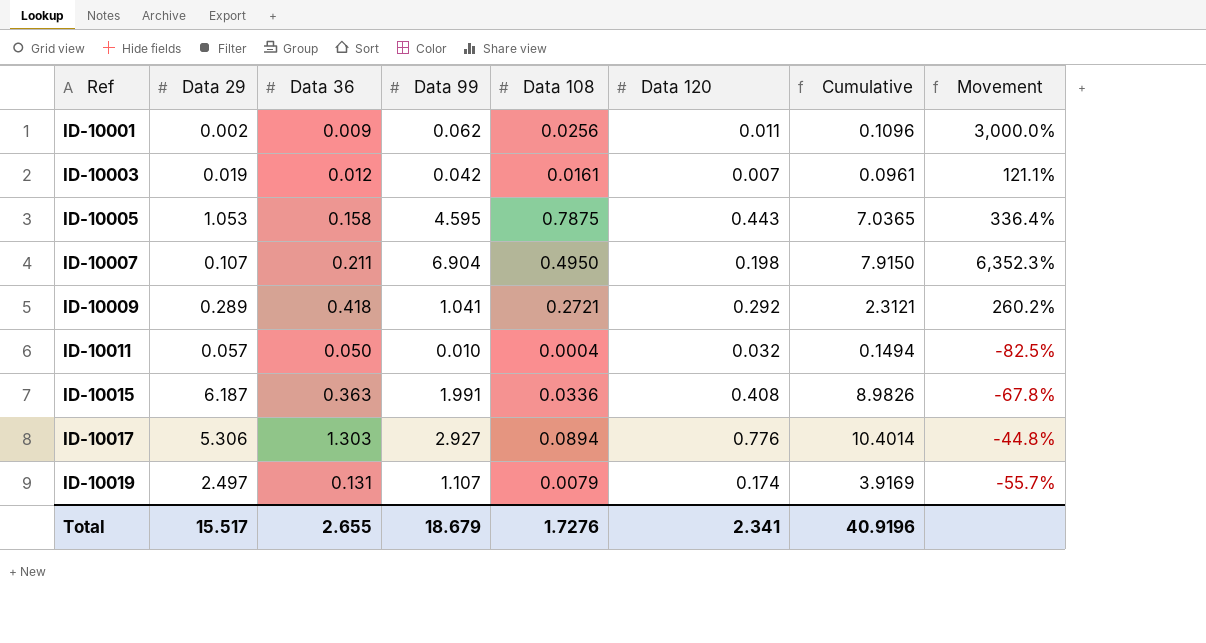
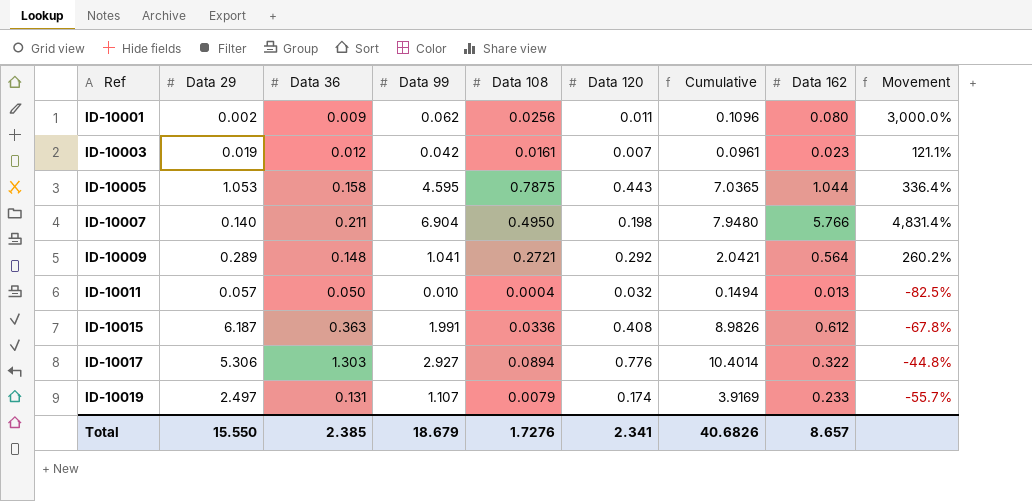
column Data 162 | position: none -> 8
ID-10007 | Data 29: 0.107 -> 0.140
ID-10007 | Cumulative: 7.9150 -> 7.9480
ID-10007 | Movement: 6,352.3% -> 4,831.4%
ID-10009 | Data 36: 0.418 -> 0.148
ID-10009 | Cumulative: 2.3121 -> 2.0421
Total | Data 29: 15.517 -> 15.550
Total | Data 36: 2.655 -> 2.385
Total | Cumulative: 40.9196 -> 40.6826

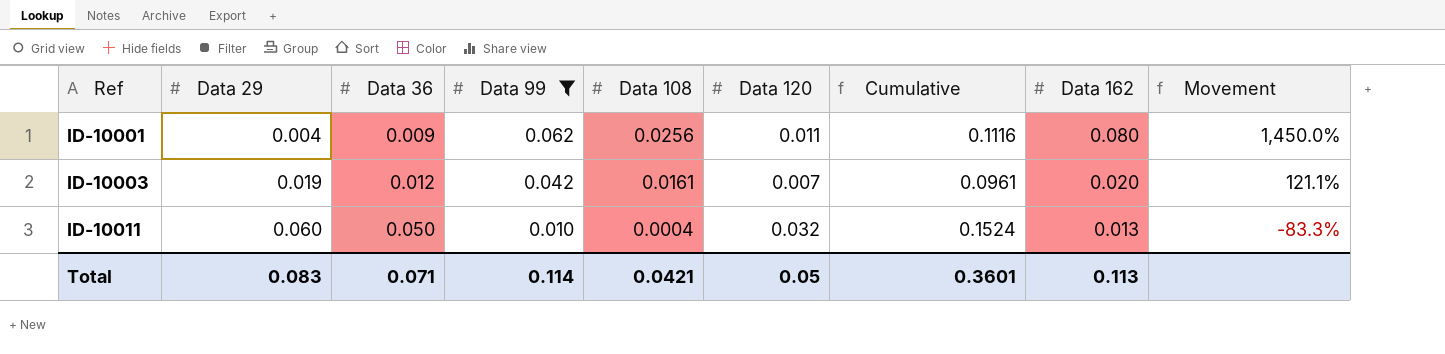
filter: none -> Data 99 <= 0.062
ID-10001 | Data 29: 0.002 -> 0.004
ID-10001 | Cumulative: 0.1096 -> 0.1116
ID-10001 | Movement: 3,000.0% -> 1,450.0%
ID-10003 | Data 162: 0.023 -> 0.020
ID-10011 | Data 29: 0.057 -> 0.060
ID-10011 | Cumulative: 0.1494 -> 0.1524
ID-10011 | Movement: -82.5% -> -83.3%
Total | Data 29: 15.550 -> 0.083
Total | Data 36: 2.385 -> 0.071
Total | Data 99: 18.679 -> 0.114
Total | Data 108: 1.7276 -> 0.0421
Total | Data 120: 2.341 -> 0.05
Total | Cumulative: 40.6826 -> 0.3601
Total | Data 162: 8.657 -> 0.113

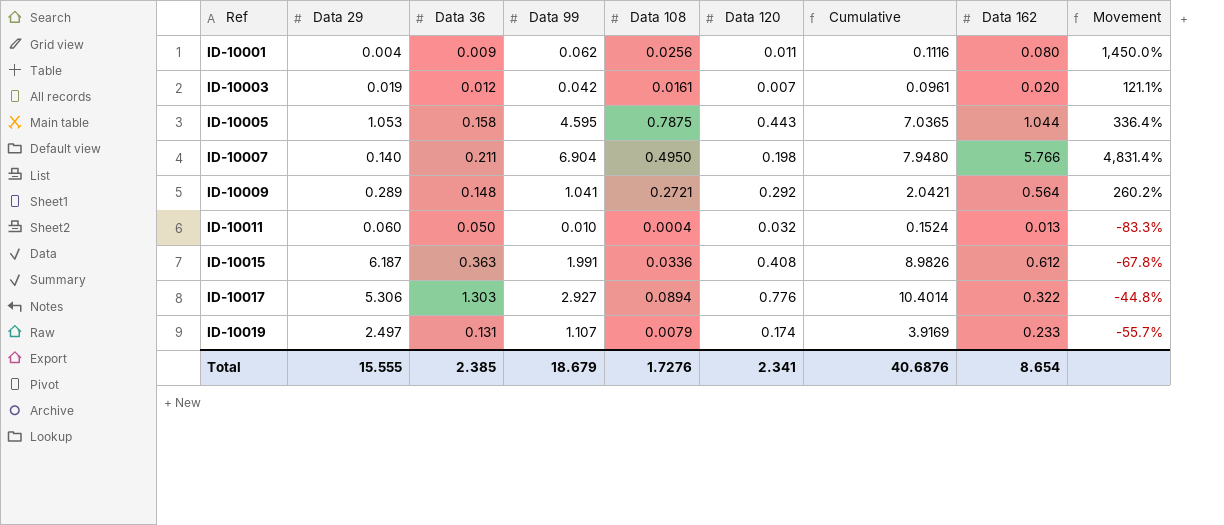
filter: Data 99 <= 0.062 -> none
Total | Data 29: 0.083 -> 15.555
Total | Data 36: 0.071 -> 2.385
Total | Data 99: 0.114 -> 18.679
Total | Data 108: 0.0421 -> 1.7276
Total | Data 120: 0.05 -> 2.341
Total | Cumulative: 0.3601 -> 40.6876
Total | Data 162: 0.113 -> 8.654

